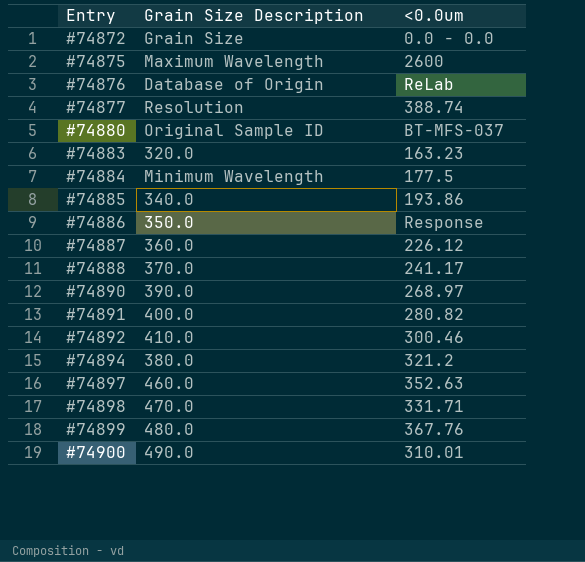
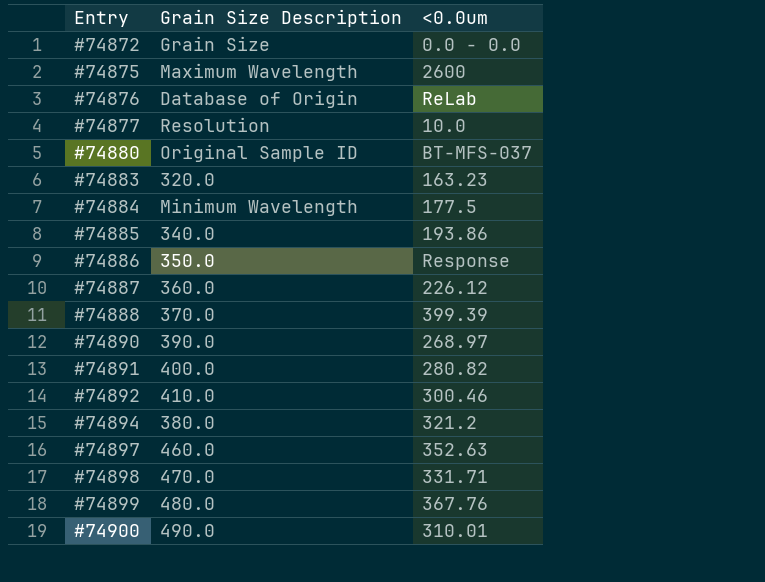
#74877 | <0.0um: 388.74 -> 10.0
#74888 | <0.0um: 241.17 -> 399.39

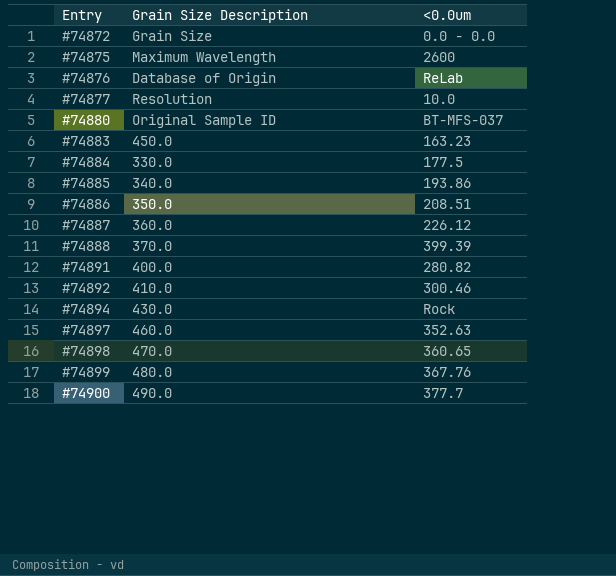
row #74890: 390.0 | 268.97 -> none
#74883 | Grain Size Description: 320.0 -> 450.0
#74884 | Grain Size Description: Minimum Wavelength -> 330.0
#74886 | <0.0um: Response -> 208.51
#74894 | Grain Size Description: 380.0 -> 430.0
#74894 | <0.0um: 321.2 -> Rock
#74898 | <0.0um: 331.71 -> 360.65
#74900 | <0.0um: 310.01 -> 377.7

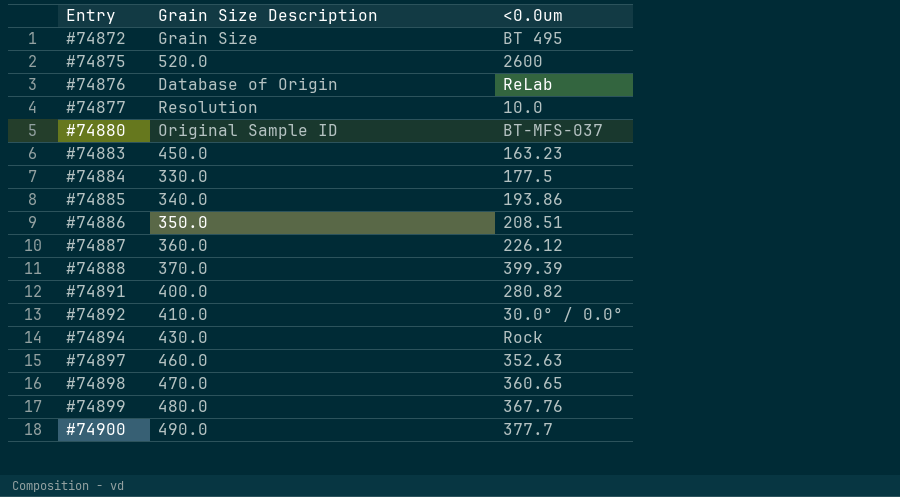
#74872 | <0.0um: 0.0 - 0.0 -> BT 495
#74875 | Grain Size Description: Maximum Wavelength -> 520.0
#74892 | <0.0um: 300.46 -> 30.0° / 0.0°

